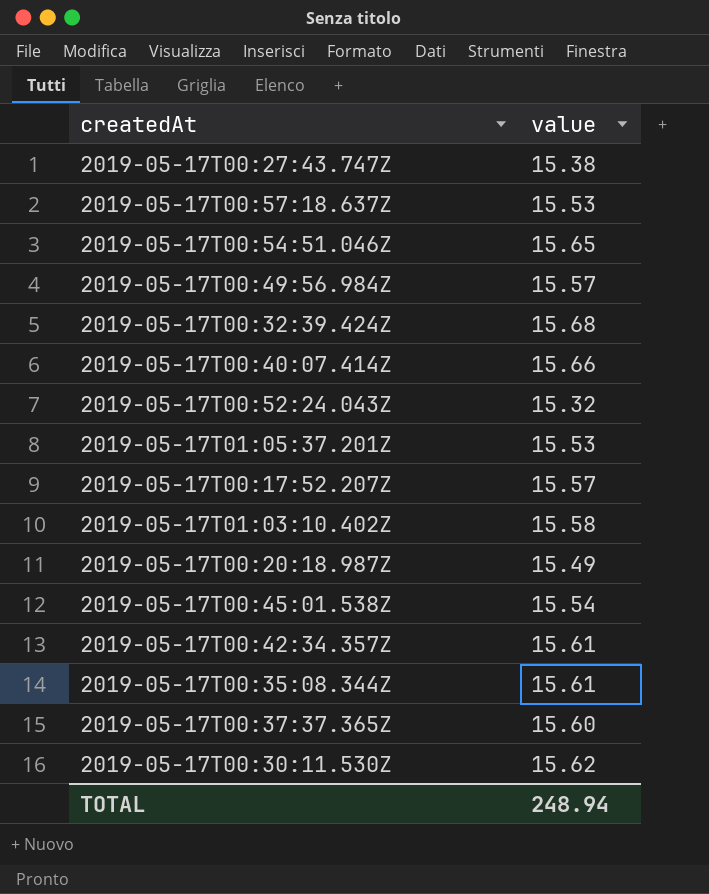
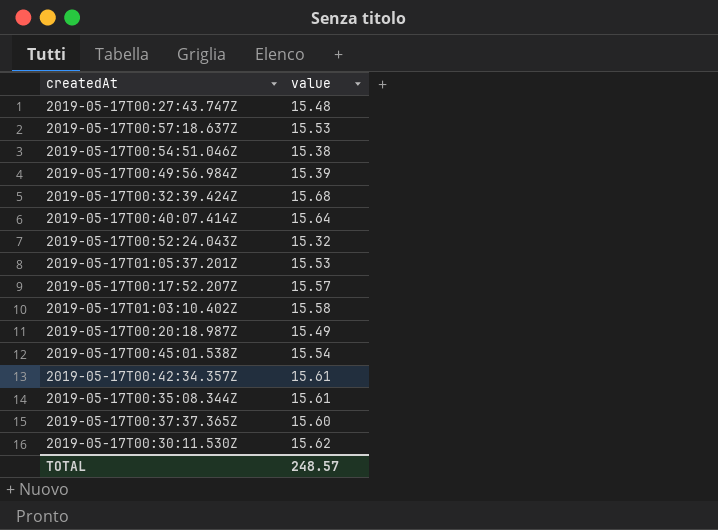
2019-05-17T00:27:43.747Z | value: 15.38 -> 15.48
2019-05-17T00:54:51.046Z | value: 15.65 -> 15.38
2019-05-17T00:49:56.984Z | value: 15.57 -> 15.39
2019-05-17T00:40:07.414Z | value: 15.66 -> 15.64
TOTAL | value: 248.94 -> 248.57

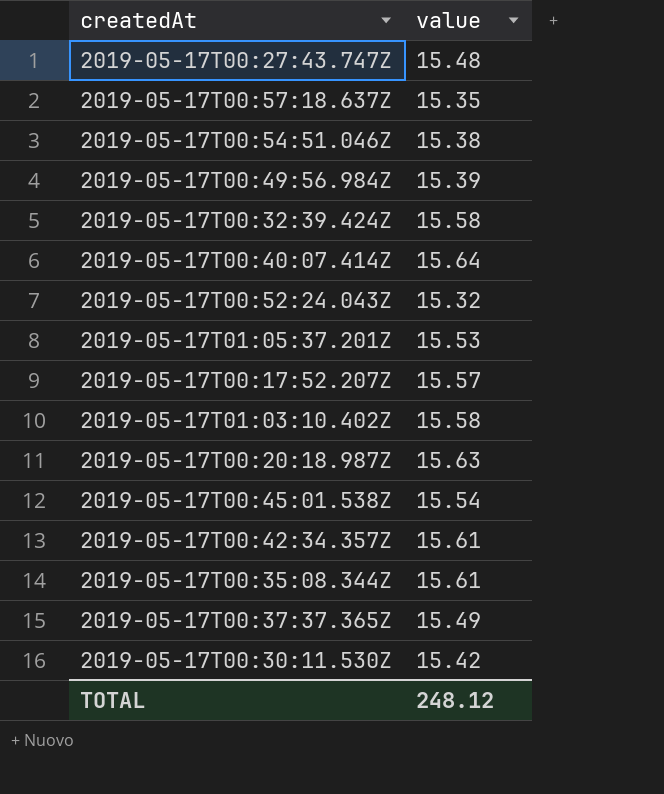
2019-05-17T00:57:18.637Z | value: 15.53 -> 15.35
2019-05-17T00:32:39.424Z | value: 15.68 -> 15.58
2019-05-17T00:20:18.987Z | value: 15.49 -> 15.63
2019-05-17T00:37:37.365Z | value: 15.60 -> 15.49
2019-05-17T00:30:11.530Z | value: 15.62 -> 15.42
TOTAL | value: 248.57 -> 248.12

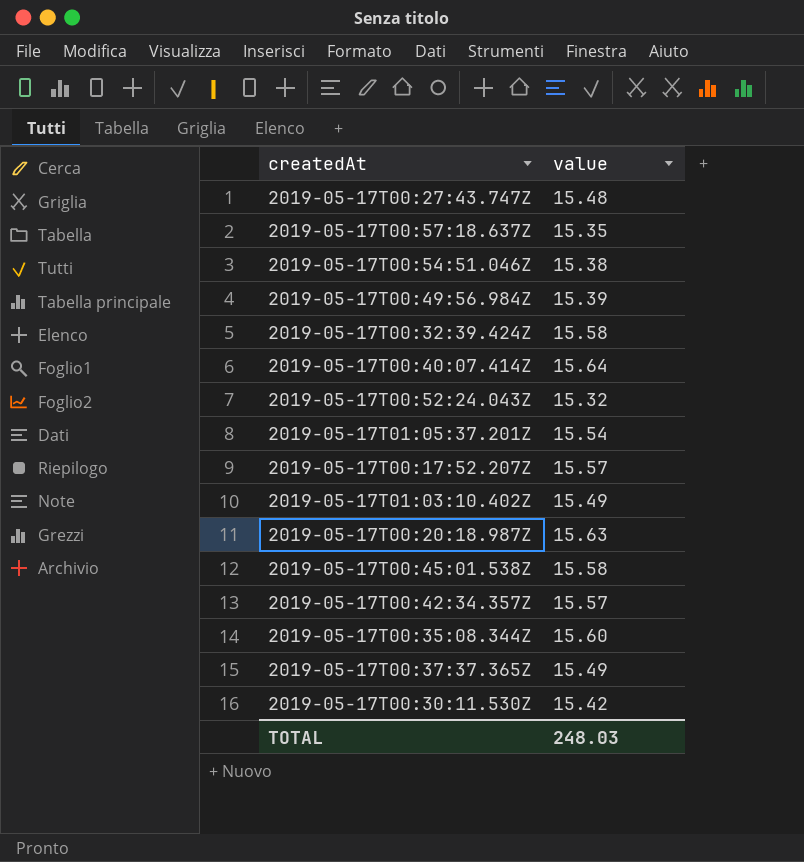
2019-05-17T01:05:37.201Z | value: 15.53 -> 15.54
2019-05-17T01:03:10.402Z | value: 15.58 -> 15.49
2019-05-17T00:45:01.538Z | value: 15.54 -> 15.58
2019-05-17T00:42:34.357Z | value: 15.61 -> 15.57
2019-05-17T00:35:08.344Z | value: 15.61 -> 15.60
TOTAL | value: 248.12 -> 248.03

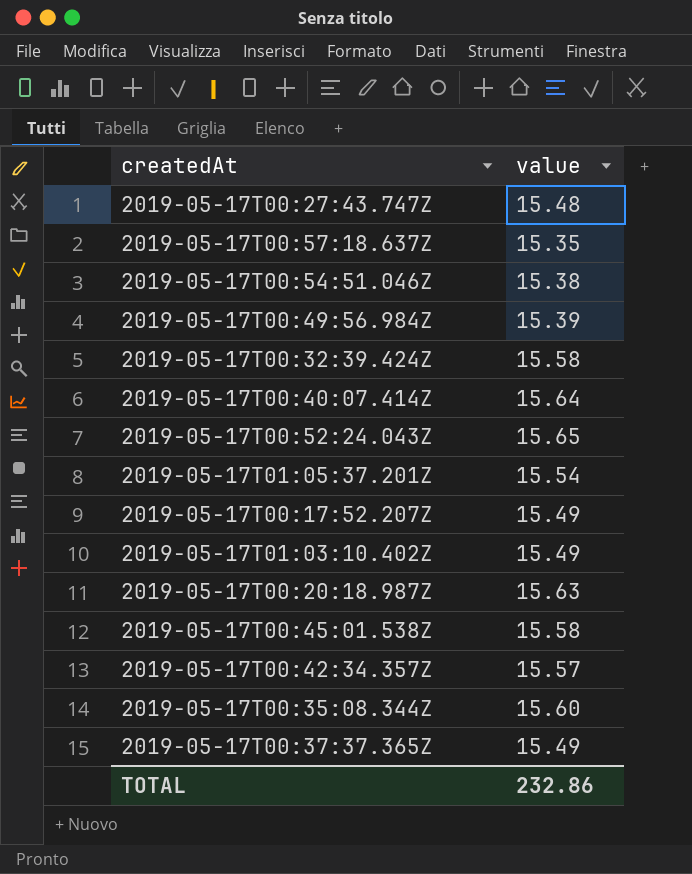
row 2019-05-17T00:30:11.530Z: 15.42 -> none
2019-05-17T00:52:24.043Z | value: 15.32 -> 15.65
2019-05-17T00:17:52.207Z | value: 15.57 -> 15.49
TOTAL | value: 248.03 -> 232.86

